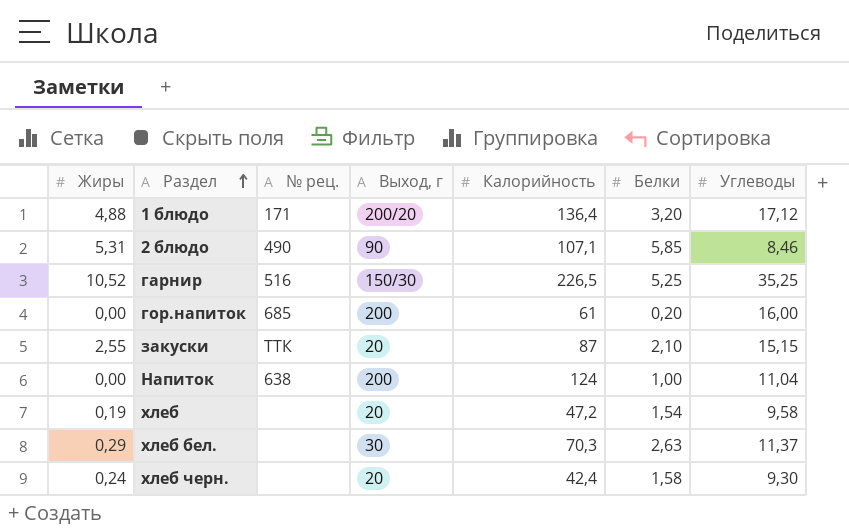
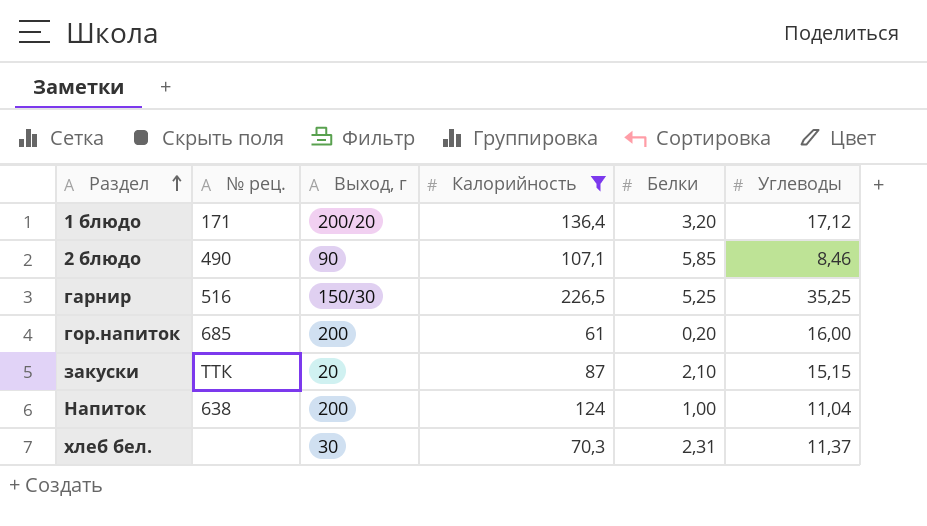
filter: none -> Калорийность >= 61
column Жиры | position: 1 -> none
хлеб бел. | Белки: 2,63 -> 2,31

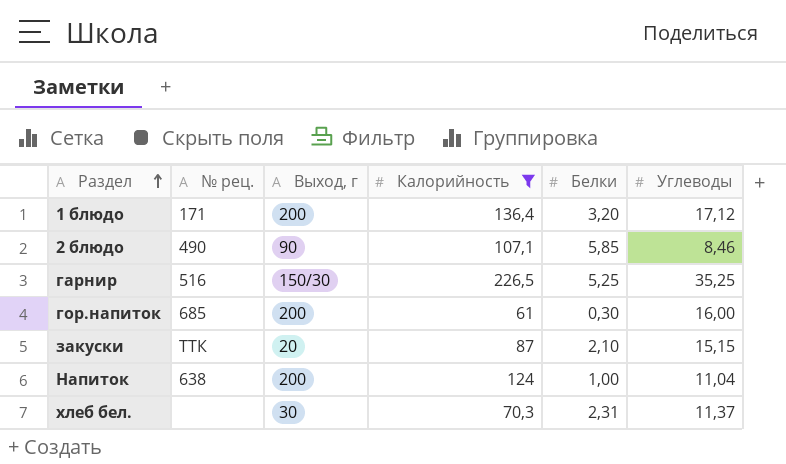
1 блюдо | Выход, г: 200/20 -> 200
гор.напиток | Белки: 0,20 -> 0,30

